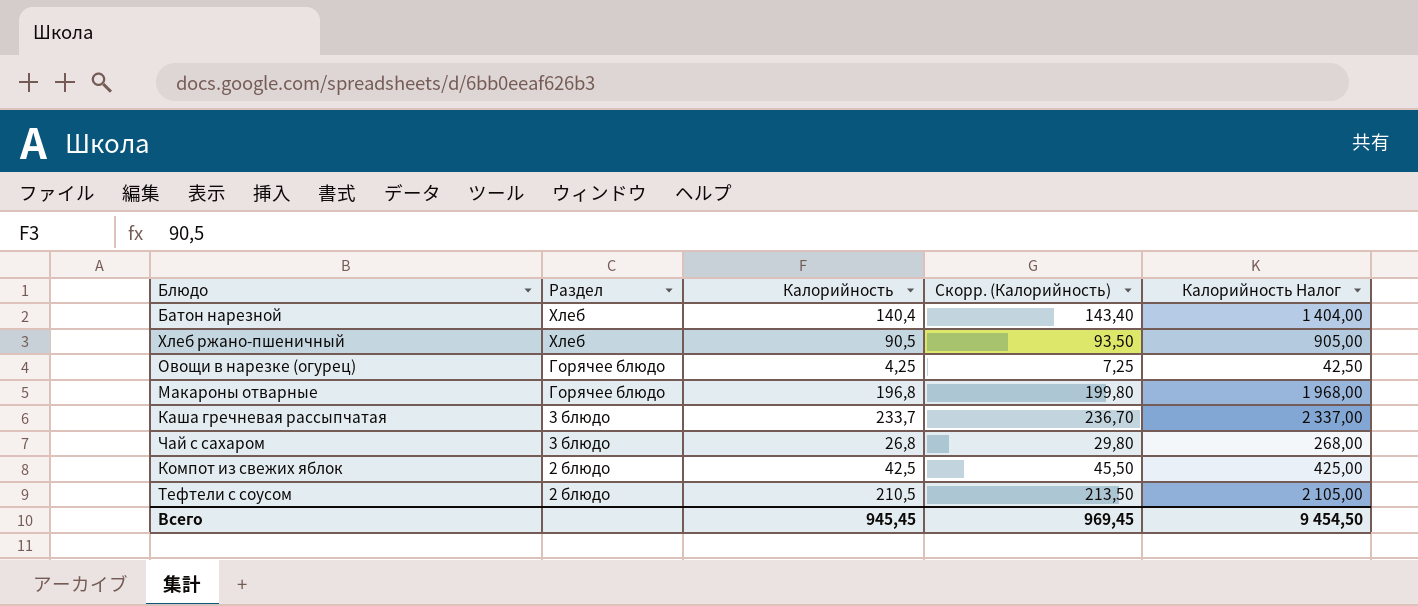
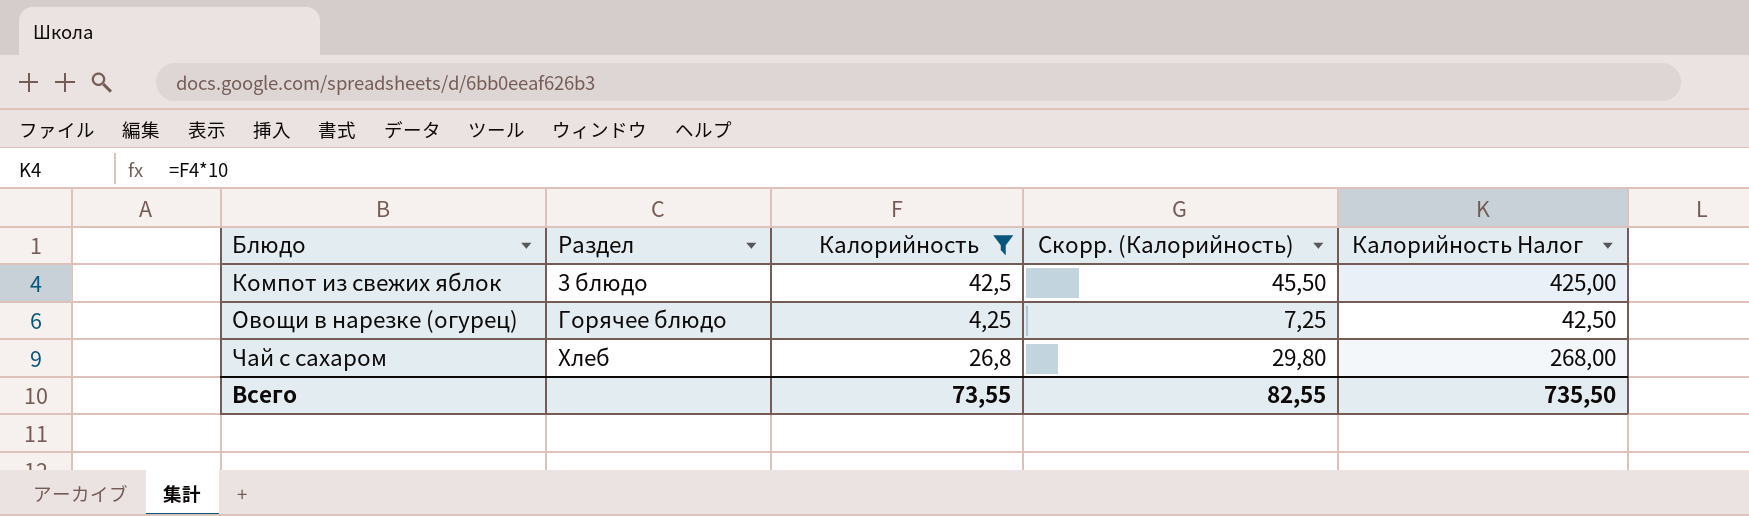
filter: none -> Калорийность <= 42,5
row order: Раздел descending -> Блюдо ascending
Компот из свежих яблок | Раздел: 2 блюдо -> 3 блюдо
Чай с сахаром | Раздел: 3 блюдо -> Хлеб
Всего | Калорийность: 945,45 -> 73,55
Всего | Скорр. (Калорийность): 969,45 -> 82,55
Всего | Калорийность Налог: 9 454,50 -> 735,50

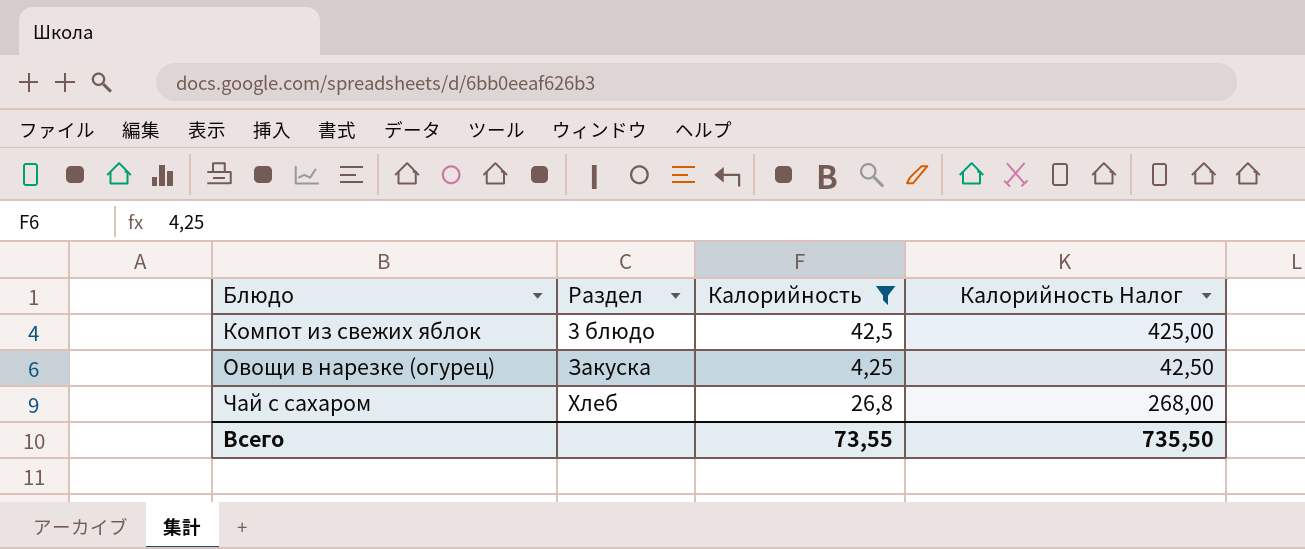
column Скорр. (Калорийность) | formula: [Калорийность] + 3 -> none
Овощи в нарезке (огурец) | Раздел: Горячее блюдо -> Закуска

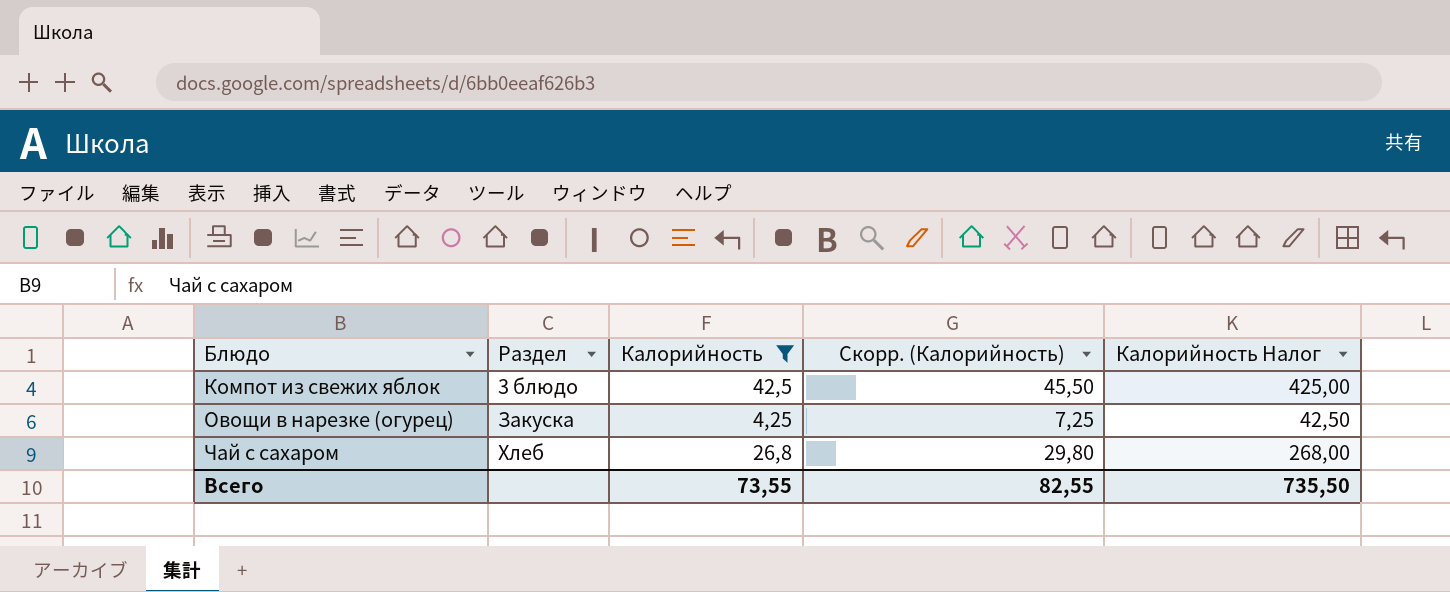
column Скорр. (Калорийность) | formula: none -> [Калорийность] + 3

